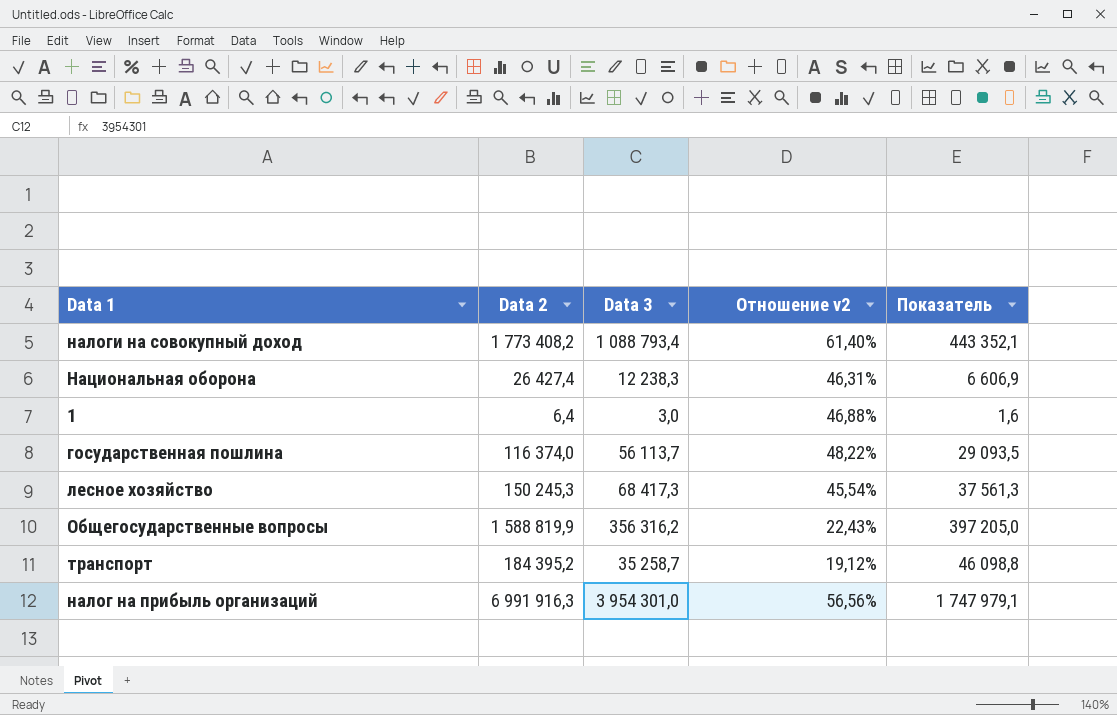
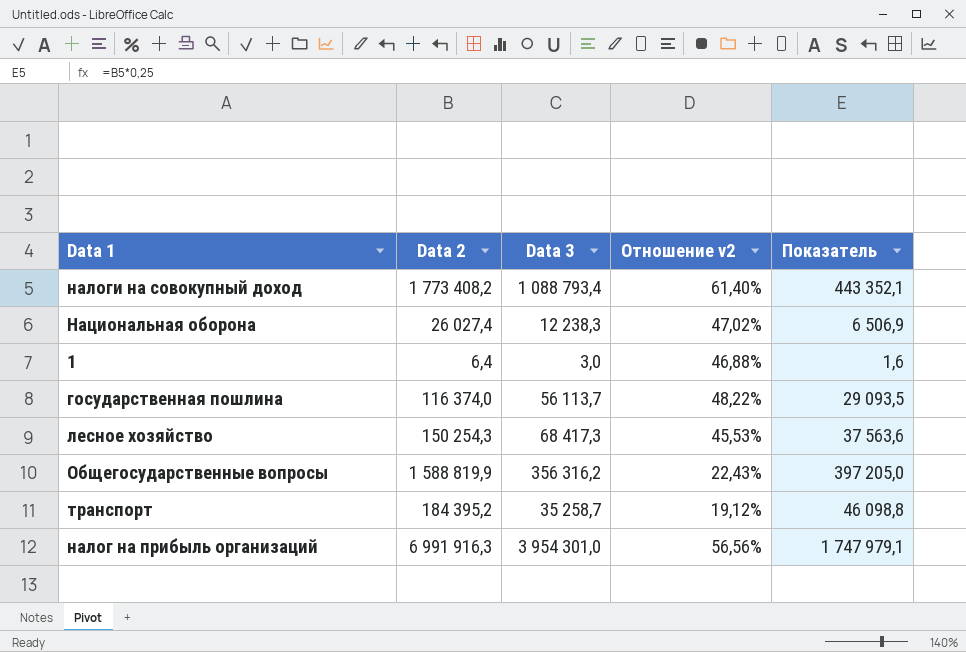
Национальная оборона | Data 2: 26 427,4 -> 26 027,4
Национальная оборона | Отношение v2: 46,31% -> 47,02%
Национальная оборона | Показатель: 6 606,9 -> 6 506,9
лесное хозяйство | Data 2: 150 245,3 -> 150 254,3
лесное хозяйство | Отношение v2: 45,54% -> 45,53%
лесное хозяйство | Показатель: 37 561,3 -> 37 563,6

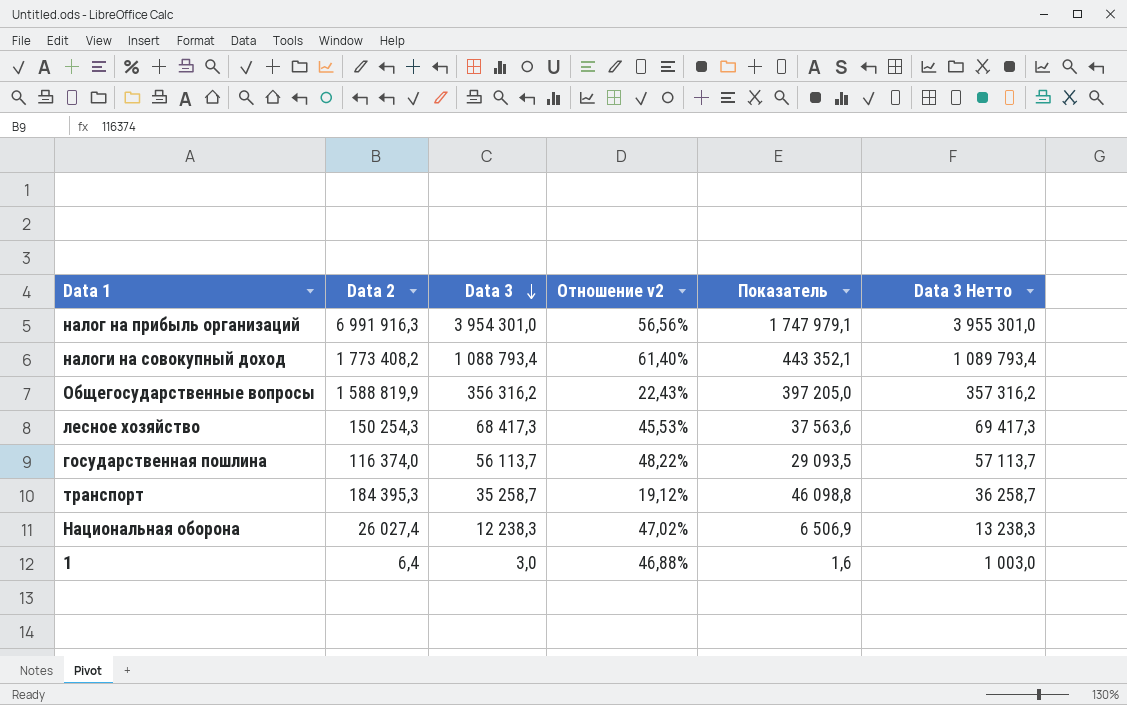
row order: none -> Data 3 descending
column Data 3 Нетто | formula: none -> [Data 3] + 1000
транспорт | Data 2: 184 395,2 -> 184 395,3

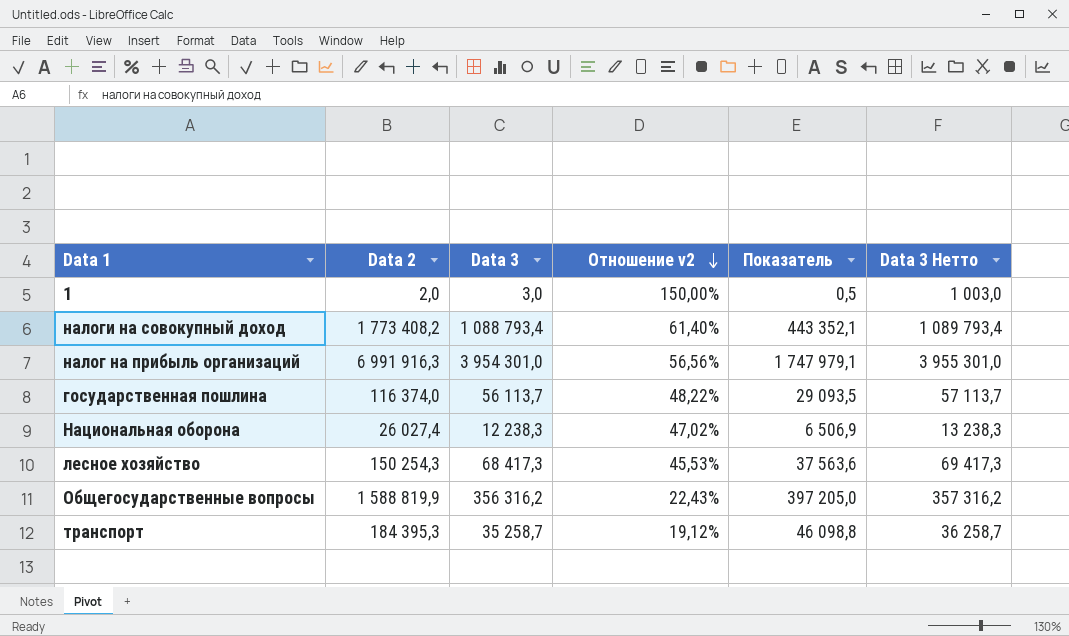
row order: Data 3 descending -> Отношение v2 descending
1 | Data 2: 6,4 -> 2,0
1 | Отношение v2: 46,88% -> 150,00%
1 | Показатель: 1,6 -> 0,5

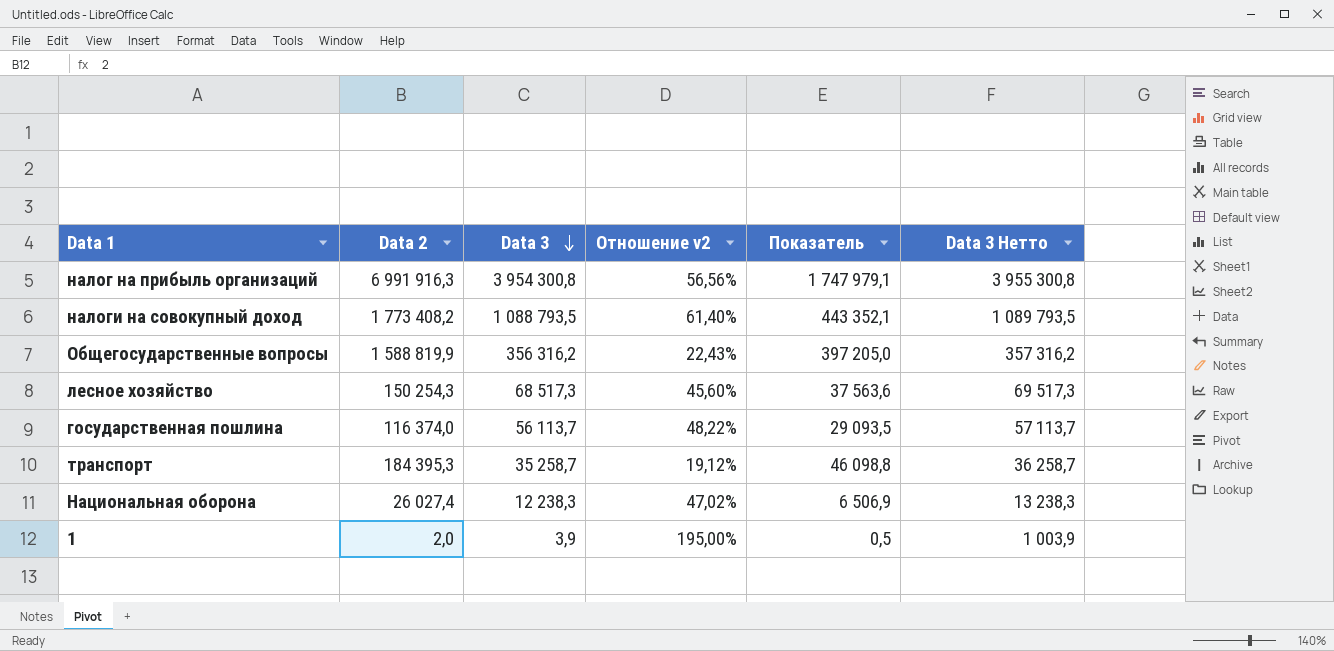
row order: Отношение v2 descending -> Data 3 descending
налог на прибыль организаций | Data 3: 3 954 301,0 -> 3 954 300,8
налог на прибыль организаций | Data 3 Нетто: 3 955 301,0 -> 3 955 300,8
налоги на совокупный доход | Data 3: 1 088 793,4 -> 1 088 793,5
налоги на совокупный доход | Data 3 Нетто: 1 089 793,4 -> 1 089 793,5
лесное хозяйство | Data 3: 68 417,3 -> 68 517,3
лесное хозяйство | Отношение v2: 45,53% -> 45,60%
лесное хозяйство | Data 3 Нетто: 69 417,3 -> 69 517,3
1 | Data 3: 3,0 -> 3,9
1 | Отношение v2: 150,00% -> 195,00%
1 | Data 3 Нетто: 1 003,0 -> 1 003,9

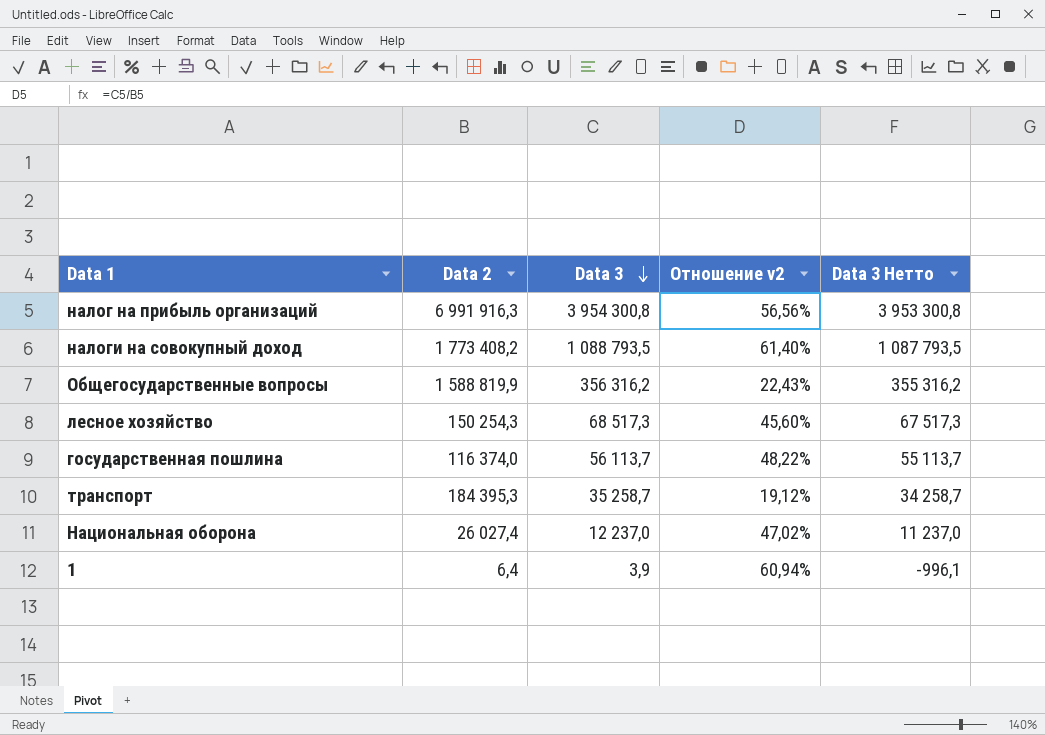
column Показатель | formula: [Data 2] * 0,25 -> none
column Data 3 Нетто | formula: [Data 3] + 1000 -> [Data 3] - 1000
Национальная оборона | Data 3: 12 238,3 -> 12 237,0
1 | Data 2: 2,0 -> 6,4
1 | Отношение v2: 195,00% -> 60,94%

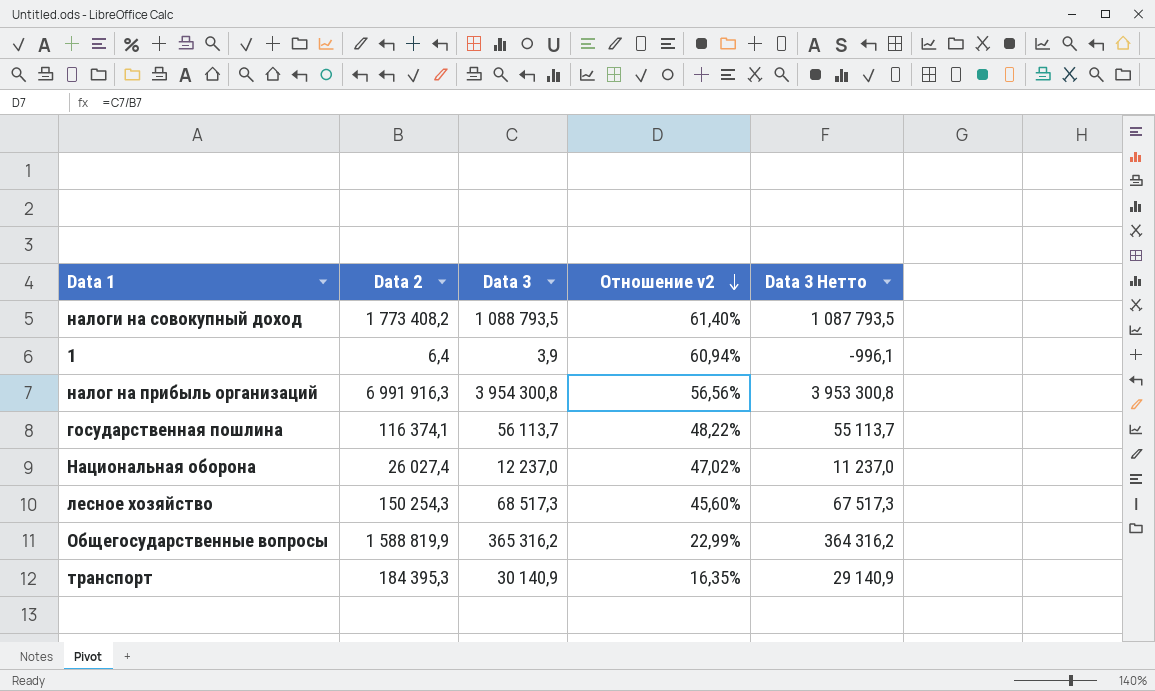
row order: Data 3 descending -> Отношение v2 descending
государственная пошлина | Data 2: 116 374,0 -> 116 374,1
Общегосударственные вопросы | Data 3: 356 316,2 -> 365 316,2
Общегосударственные вопросы | Отношение v2: 22,43% -> 22,99%
Общегосударственные вопросы | Data 3 Нетто: 355 316,2 -> 364 316,2
транспорт | Data 3: 35 258,7 -> 30 140,9
транспорт | Отношение v2: 19,12% -> 16,35%
транспорт | Data 3 Нетто: 34 258,7 -> 29 140,9

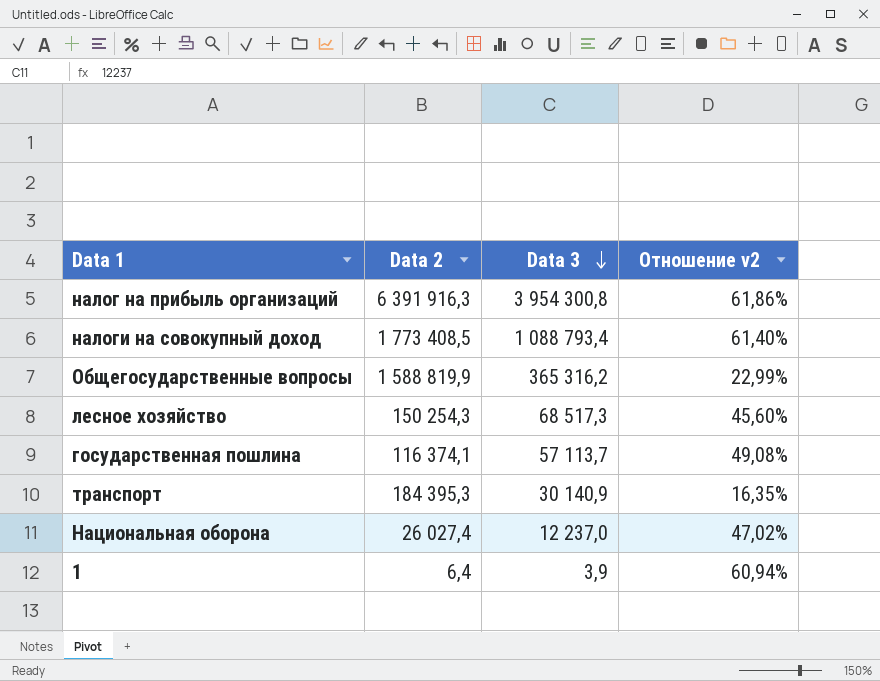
row order: Отношение v2 descending -> Data 3 descending
column Data 3 Нетто | formula: [Data 3] - 1000 -> none
налог на прибыль организаций | Data 2: 6 991 916,3 -> 6 391 916,3
налог на прибыль организаций | Отношение v2: 56,56% -> 61,86%
налоги на совокупный доход | Data 2: 1 773 408,2 -> 1 773 408,5
налоги на совокупный доход | Data 3: 1 088 793,5 -> 1 088 793,4
государственная пошлина | Data 3: 56 113,7 -> 57 113,7
государственная пошлина | Отношение v2: 48,22% -> 49,08%

